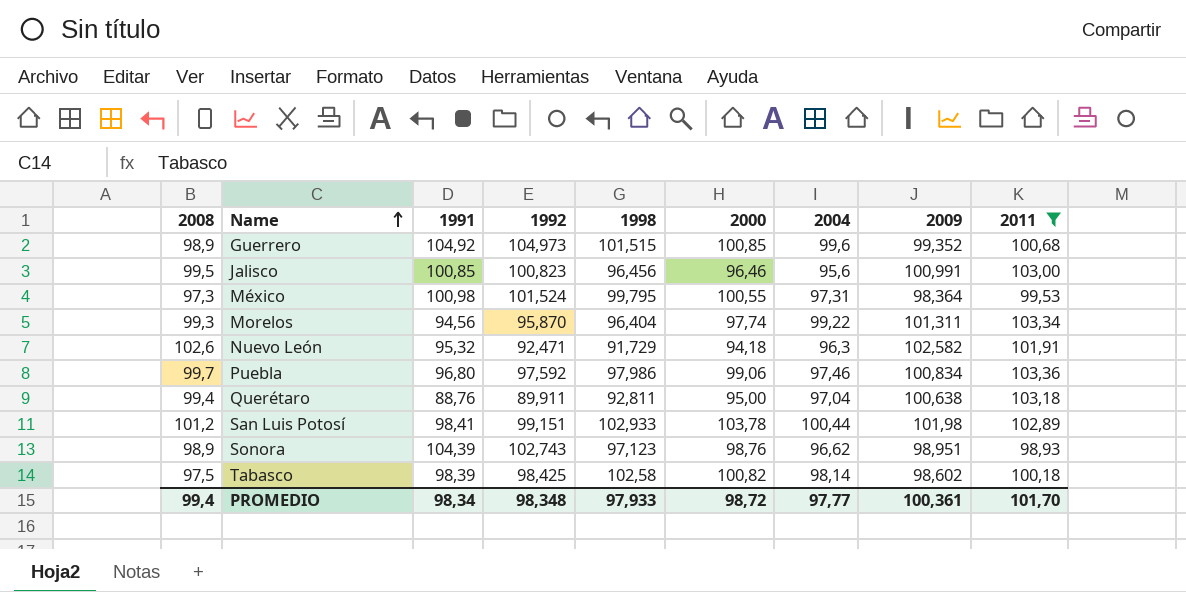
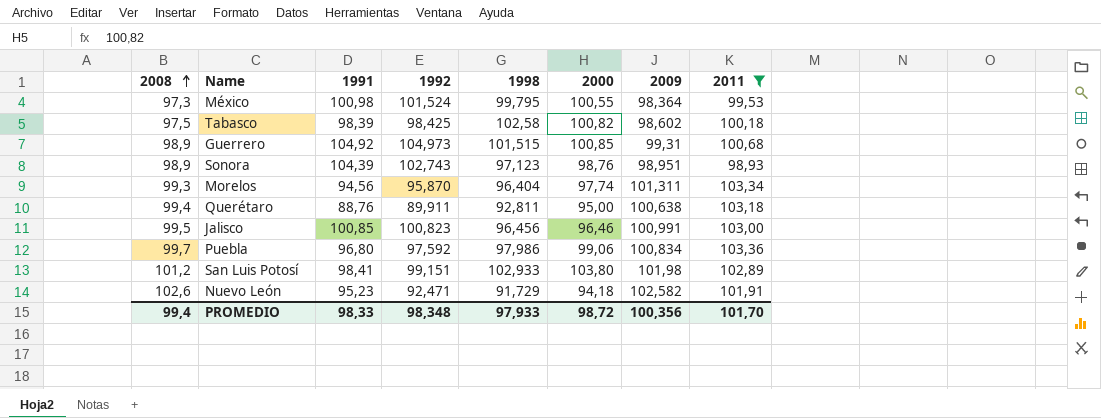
row order: Name ascending -> 2008 ascending
column 2004 | position: 7 -> none
Guerrero | 2009: 99,352 -> 99,31
San Luis Potosí | 2000: 103,78 -> 103,80
Nuevo León | 1991: 95,32 -> 95,23
PROMEDIO | 1991: 98,34 -> 98,33
PROMEDIO | 2009: 100,361 -> 100,356

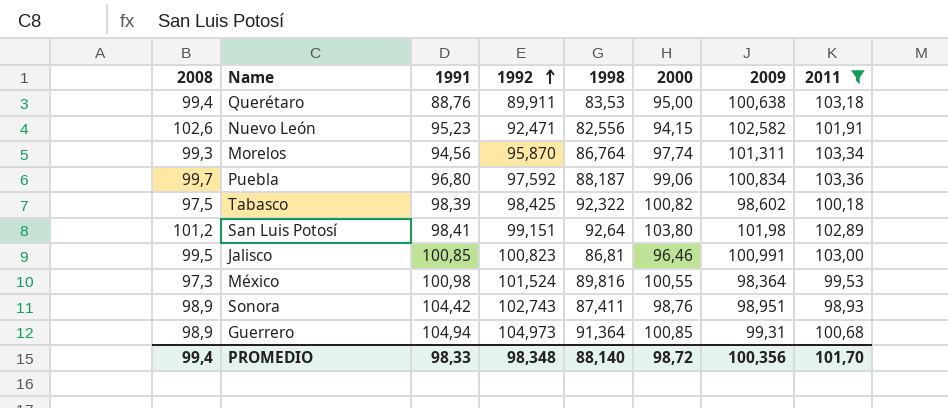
row order: 2008 ascending -> 1992 ascending
Querétaro | 1998: 92,811 -> 83,53
Nuevo León | 1998: 91,729 -> 82,556
Nuevo León | 2000: 94,18 -> 94,15
Morelos | 1998: 96,404 -> 86,764
Puebla | 1998: 97,986 -> 88,187
Tabasco | 1998: 102,58 -> 92,322
San Luis Potosí | 1998: 102,933 -> 92,64
Jalisco | 1998: 96,456 -> 86,81
México | 1998: 99,795 -> 89,816
Sonora | 1991: 104,39 -> 104,42
Sonora | 1998: 97,123 -> 87,411
Guerrero | 1991: 104,92 -> 104,94
Guerrero | 1998: 101,515 -> 91,364
PROMEDIO | 1998: 97,933 -> 88,140

